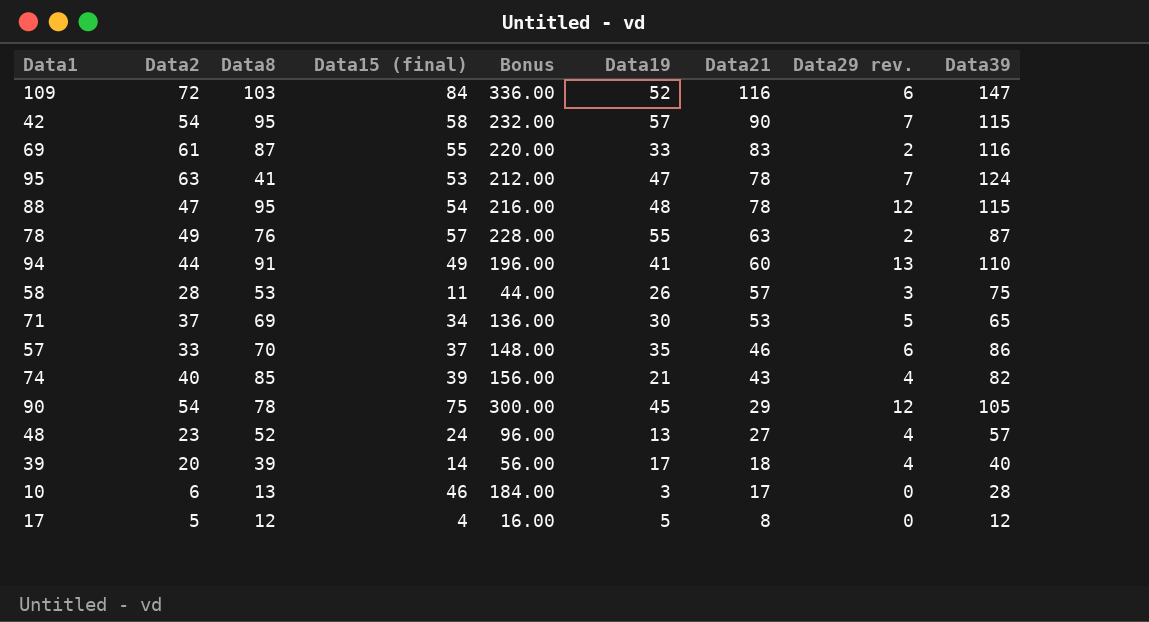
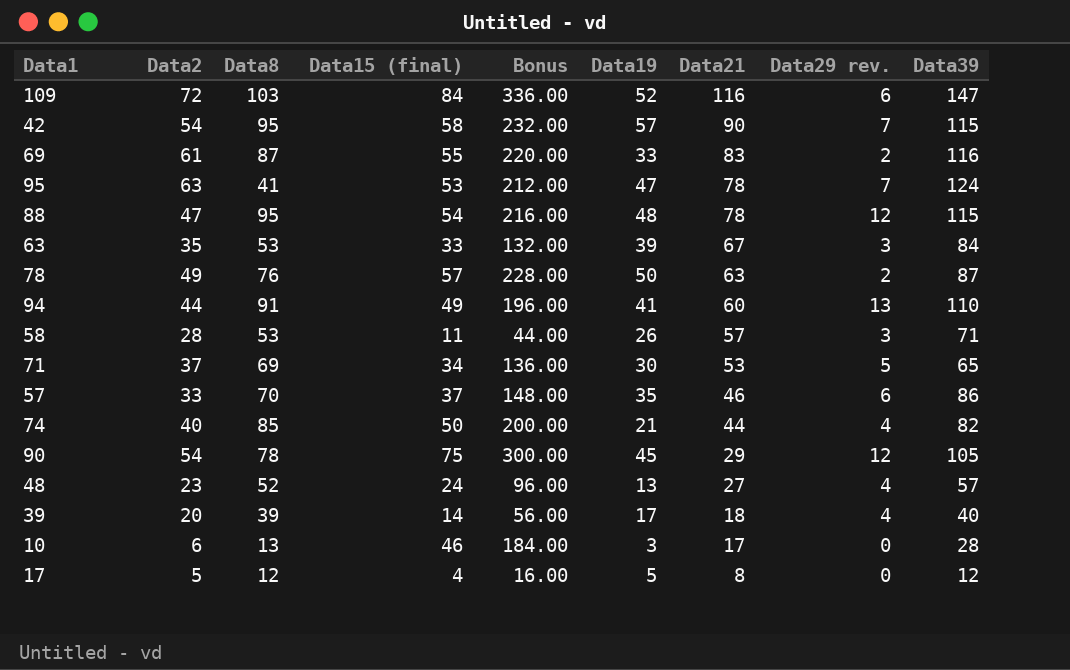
row 63: none -> 35 | 53 | 33 | 132.00 | 39 | 67 | 3 | 84
78 | Data19: 55 -> 50
58 | Data39: 75 -> 71
74 | Data15 (final): 39 -> 50
74 | Bonus: 156.00 -> 200.00
74 | Data21: 43 -> 44

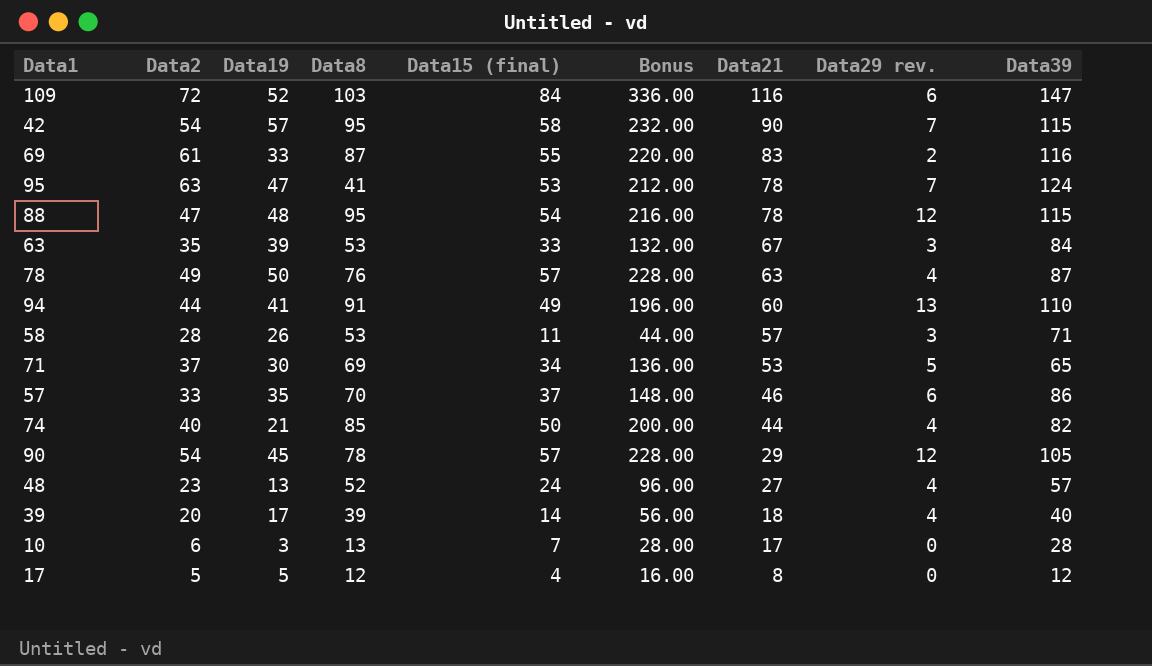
column Data19 | position: 6 -> 3
78 | Data29 rev.: 2 -> 4
90 | Data15 (final): 75 -> 57
90 | Bonus: 300.00 -> 228.00
10 | Data15 (final): 46 -> 7
10 | Bonus: 184.00 -> 28.00

